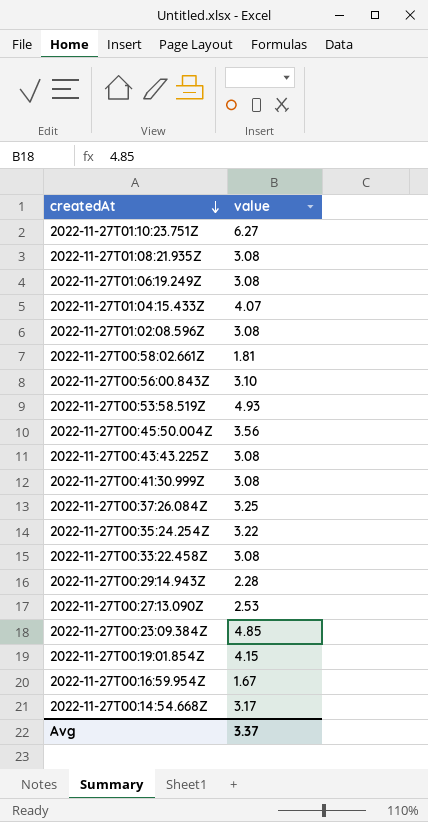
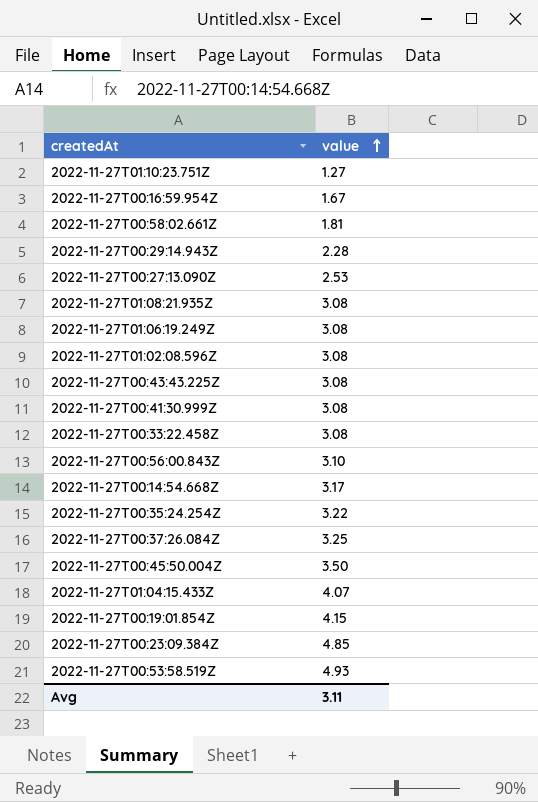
row order: createdAt descending -> value ascending
2022-11-27T01:10:23.751Z | value: 6.27 -> 1.27
2022-11-27T00:45:50.004Z | value: 3.56 -> 3.50
Avg | value: 3.37 -> 3.11

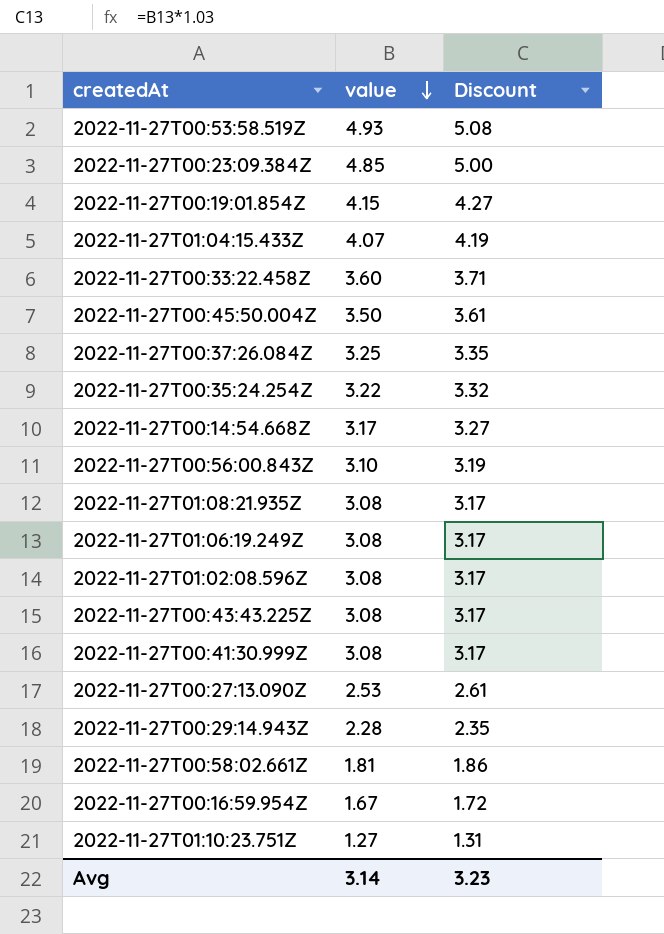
row order: value ascending -> value descending
column Discount | formula: none -> [value] * 1.03
2022-11-27T00:33:22.458Z | value: 3.08 -> 3.60
Avg | value: 3.11 -> 3.14

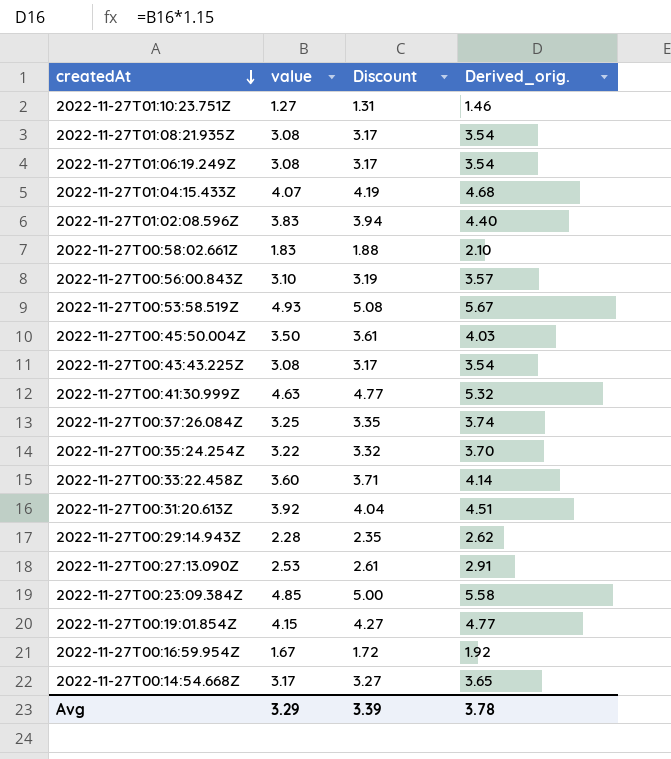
row order: value descending -> createdAt descending
column Derived_orig. | formula: none -> [value] * 1.15
2022-11-27T01:02:08.596Z | value: 3.08 -> 3.83
2022-11-27T01:02:08.596Z | Discount: 3.17 -> 3.94
2022-11-27T00:58:02.661Z | value: 1.81 -> 1.83
2022-11-27T00:58:02.661Z | Discount: 1.86 -> 1.88
2022-11-27T00:41:30.999Z | value: 3.08 -> 4.63
2022-11-27T00:41:30.999Z | Discount: 3.17 -> 4.77
row 2022-11-27T00:31:20.613Z: none -> 3.92 | 4.04 | 4.51
Avg | value: 3.14 -> 3.29
Avg | Discount: 3.23 -> 3.39

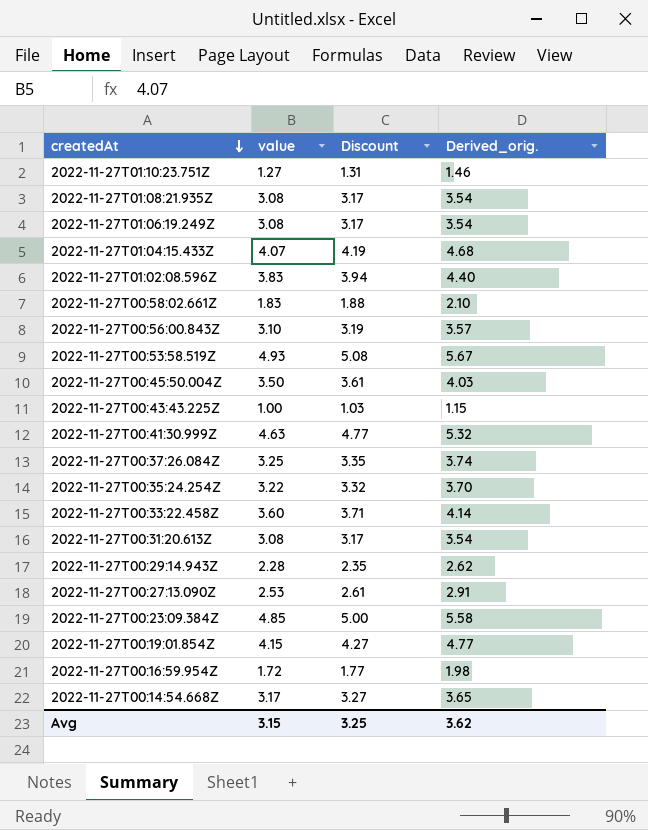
2022-11-27T00:43:43.225Z | value: 3.08 -> 1.00
2022-11-27T00:43:43.225Z | Discount: 3.17 -> 1.03
2022-11-27T00:43:43.225Z | Derived_orig.: 3.54 -> 1.15
2022-11-27T00:31:20.613Z | value: 3.92 -> 3.08
2022-11-27T00:31:20.613Z | Discount: 4.04 -> 3.17
2022-11-27T00:31:20.613Z | Derived_orig.: 4.51 -> 3.54
2022-11-27T00:16:59.954Z | value: 1.67 -> 1.72
2022-11-27T00:16:59.954Z | Discount: 1.72 -> 1.77
2022-11-27T00:16:59.954Z | Derived_orig.: 1.92 -> 1.98
Avg | value: 3.29 -> 3.15
Avg | Discount: 3.39 -> 3.25
Avg | Derived_orig.: 3.78 -> 3.62

